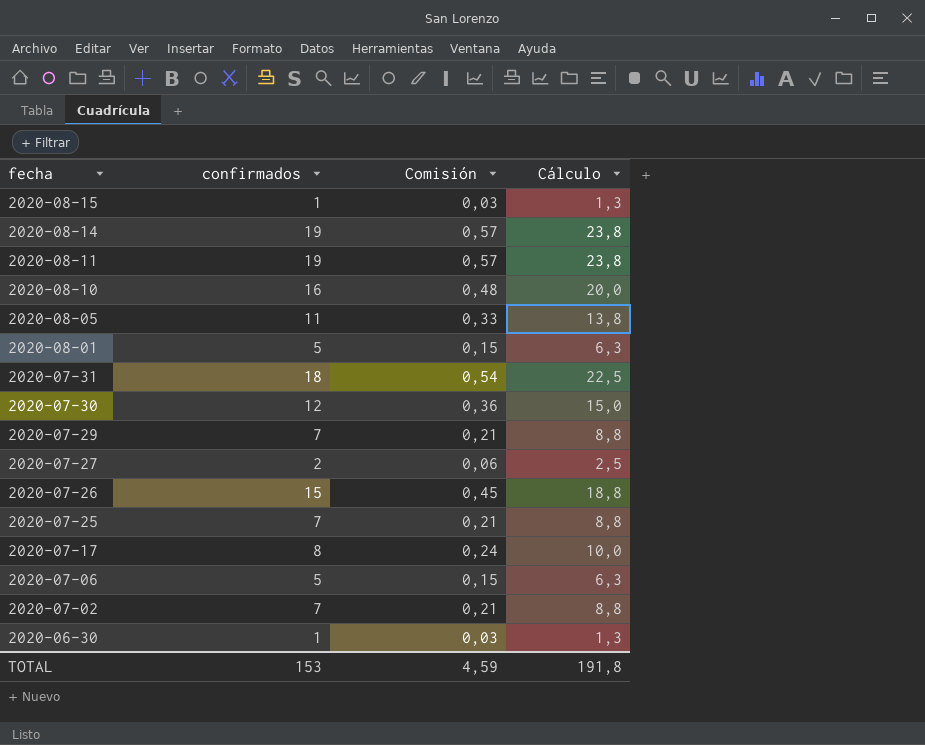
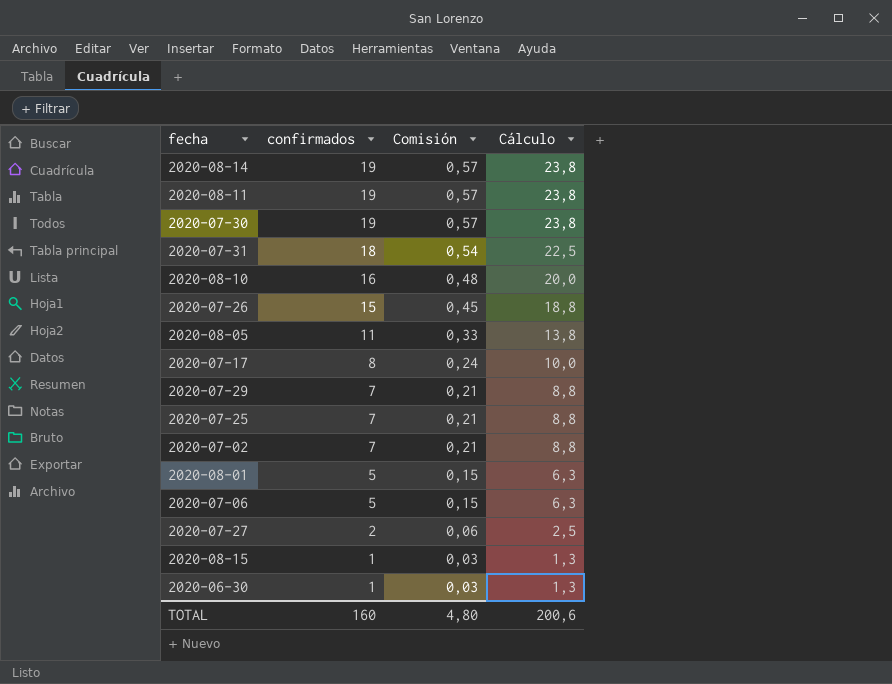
row order: fecha descending -> confirmados descending
2020-07-30 | confirmados: 12 -> 19
2020-07-30 | Comisión: 0,36 -> 0,57
2020-07-30 | Cálculo: 15,0 -> 23,8
TOTAL | confirmados: 153 -> 160
TOTAL | Comisión: 4,59 -> 4,80
TOTAL | Cálculo: 191,8 -> 200,6

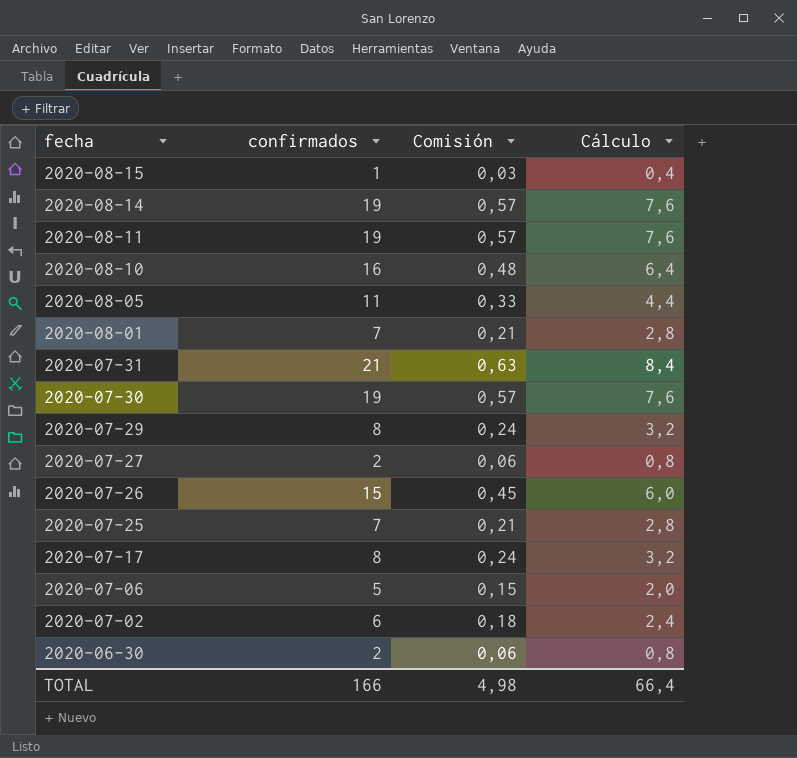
row order: confirmados descending -> fecha descending
column Cálculo | formula: [confirmados] * 1,25 -> [confirmados] * 0,4
2020-08-01 | confirmados: 5 -> 7
2020-08-01 | Comisión: 0,15 -> 0,21
2020-07-31 | confirmados: 18 -> 21
2020-07-31 | Comisión: 0,54 -> 0,63
2020-07-29 | confirmados: 7 -> 8
2020-07-29 | Comisión: 0,21 -> 0,24
2020-07-02 | confirmados: 7 -> 6
2020-07-02 | Comisión: 0,21 -> 0,18
2020-06-30 | confirmados: 1 -> 2
2020-06-30 | Comisión: 0,03 -> 0,06
TOTAL | confirmados: 160 -> 166
TOTAL | Comisión: 4,80 -> 4,98
TOTAL | Cálculo: 200,6 -> 66,4

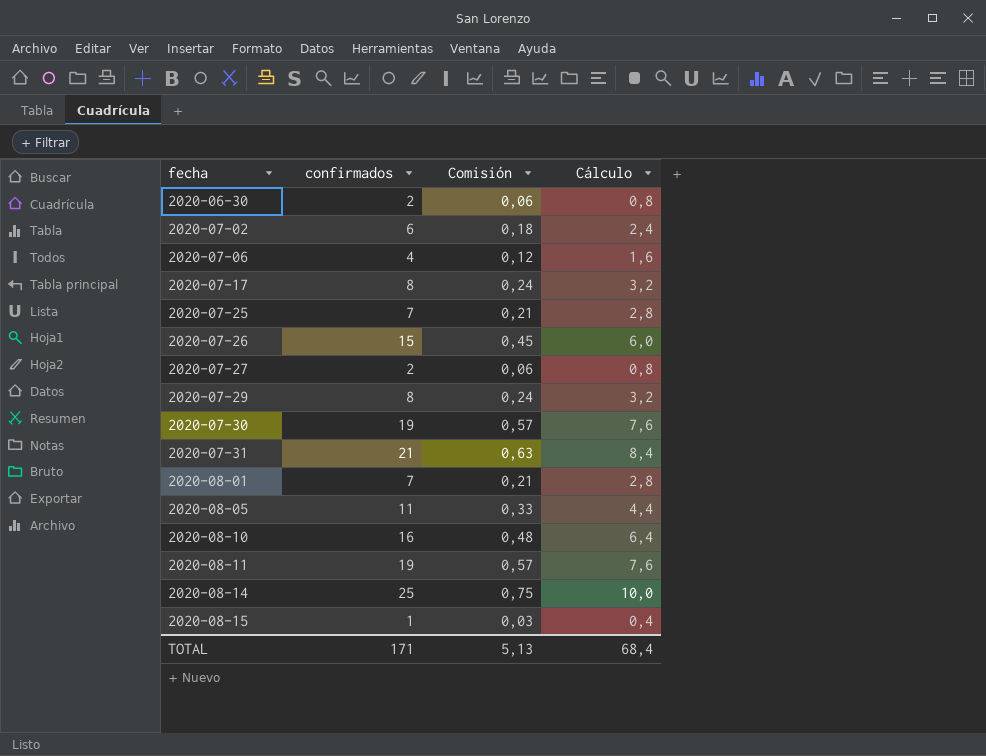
row order: fecha descending -> fecha ascending
2020-07-06 | confirmados: 5 -> 4
2020-07-06 | Comisión: 0,15 -> 0,12
2020-07-06 | Cálculo: 2,0 -> 1,6
2020-08-14 | confirmados: 19 -> 25
2020-08-14 | Comisión: 0,57 -> 0,75
2020-08-14 | Cálculo: 7,6 -> 10,0
TOTAL | confirmados: 166 -> 171
TOTAL | Comisión: 4,98 -> 5,13
TOTAL | Cálculo: 66,4 -> 68,4

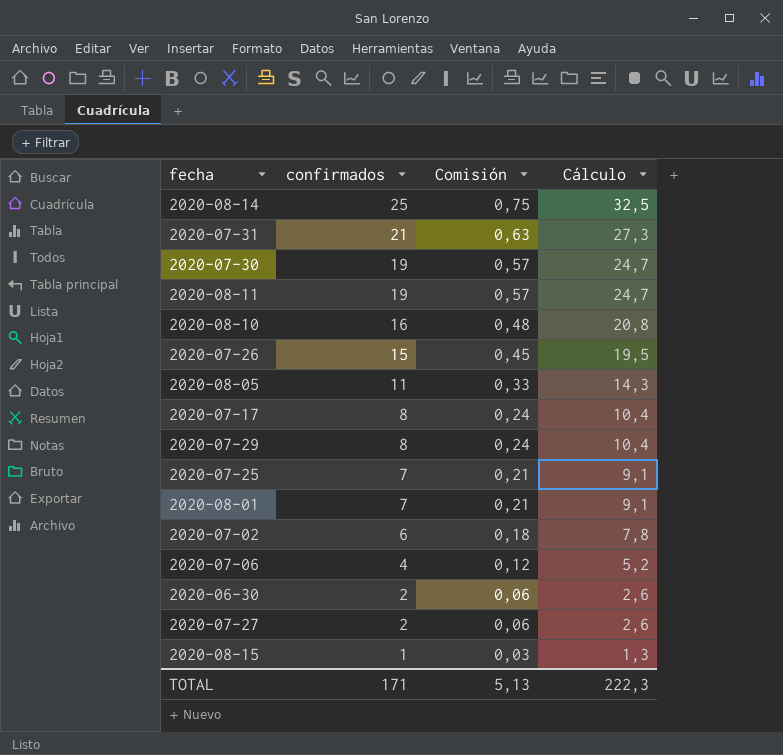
row order: fecha ascending -> confirmados descending
column Cálculo | formula: [confirmados] * 0,4 -> [confirmados] * 1,3
TOTAL | Cálculo: 68,4 -> 222,3

